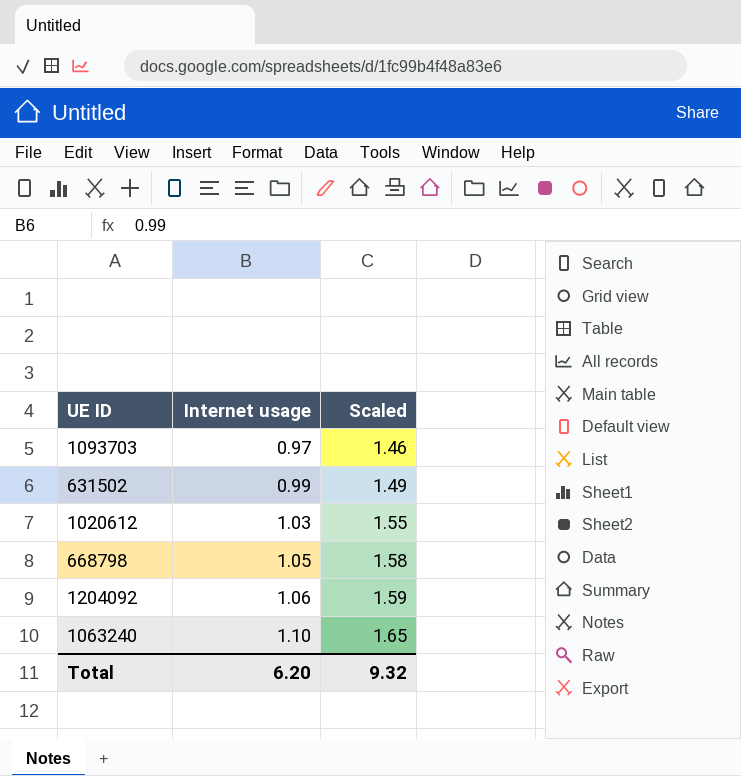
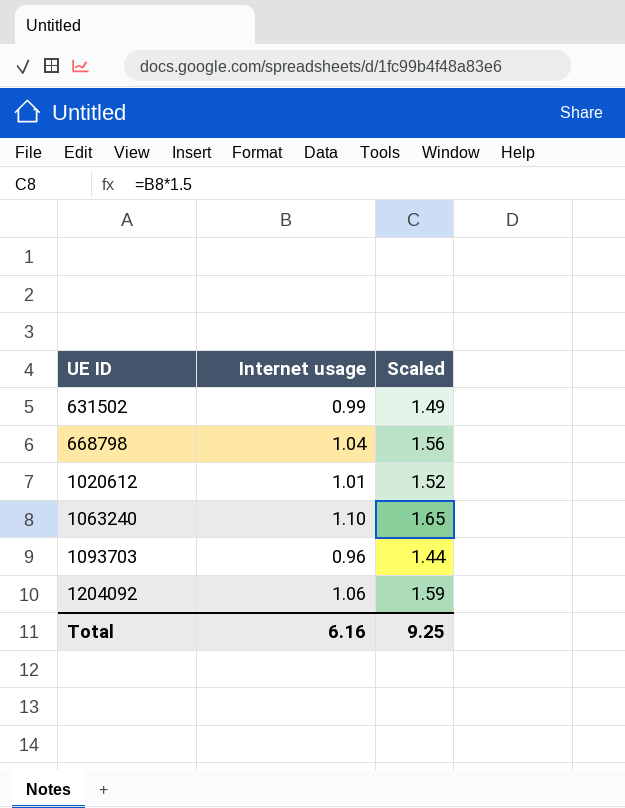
row order: Internet usage ascending -> UE ID ascending
668798 | Internet usage: 1.05 -> 1.04
668798 | Scaled: 1.58 -> 1.56
1020612 | Internet usage: 1.03 -> 1.01
1020612 | Scaled: 1.55 -> 1.52
1093703 | Internet usage: 0.97 -> 0.96
1093703 | Scaled: 1.46 -> 1.44
Total | Internet usage: 6.20 -> 6.16
Total | Scaled: 9.32 -> 9.25

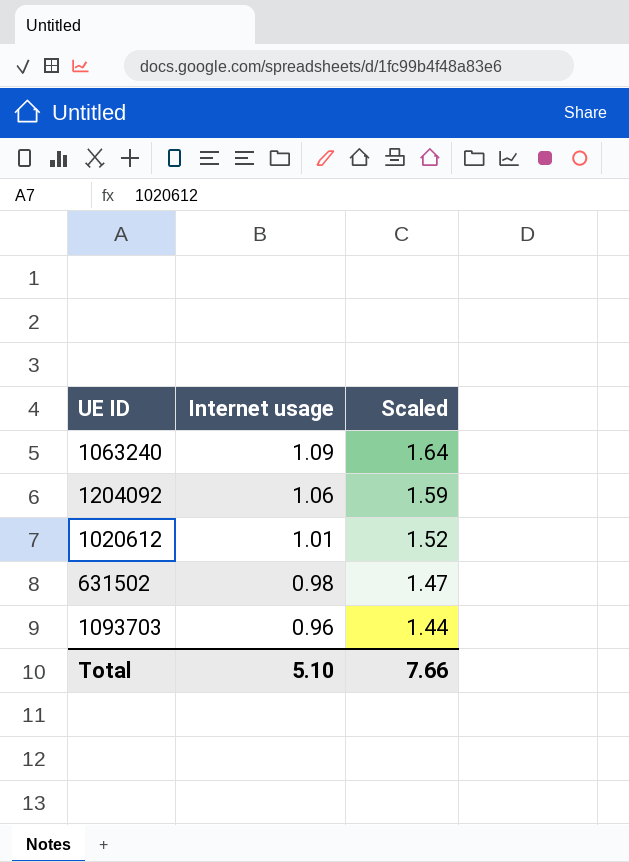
row order: UE ID ascending -> Internet usage descending
row 668798: 1.04 | 1.56 -> none
1063240 | Internet usage: 1.10 -> 1.09
1063240 | Scaled: 1.65 -> 1.64
631502 | Internet usage: 0.99 -> 0.98
631502 | Scaled: 1.49 -> 1.47
Total | Internet usage: 6.16 -> 5.10
Total | Scaled: 9.25 -> 7.66

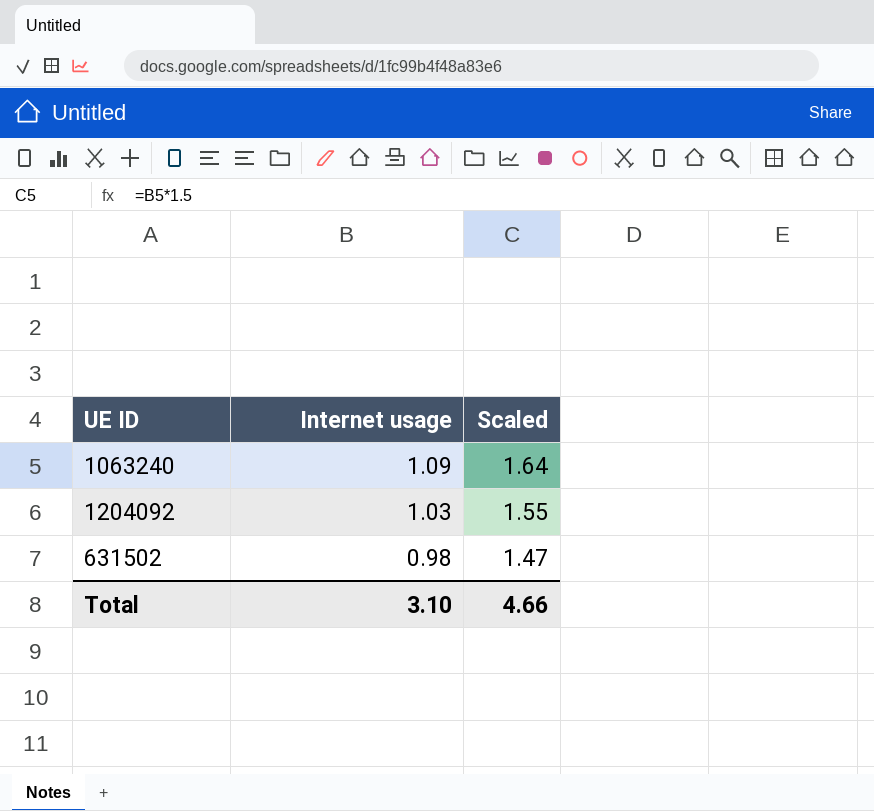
row 1020612: 1.01 | 1.52 -> none
row 1093703: 0.96 | 1.44 -> none
1204092 | Internet usage: 1.06 -> 1.03
1204092 | Scaled: 1.59 -> 1.55
Total | Internet usage: 5.10 -> 3.10
Total | Scaled: 7.66 -> 4.66

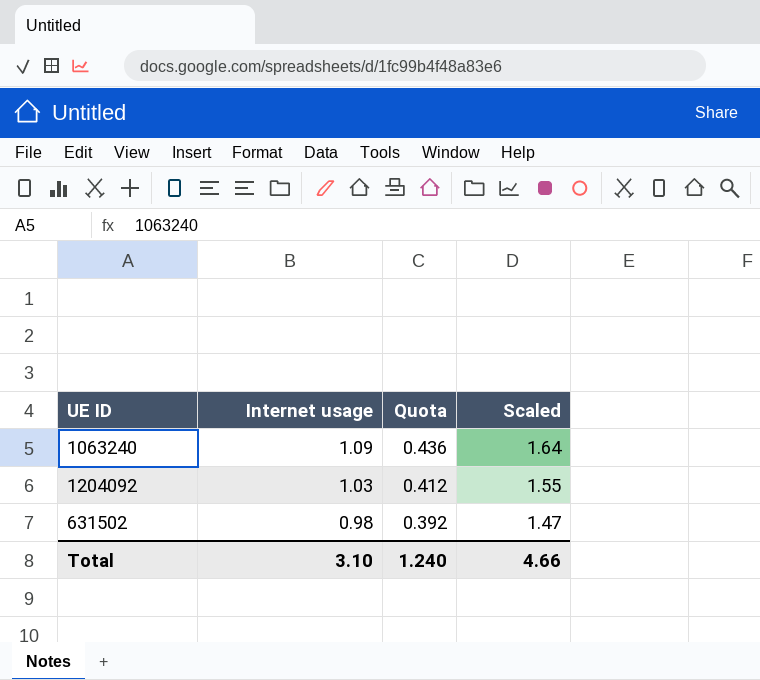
column Quota | formula: none -> [Internet usage] * 0.4

